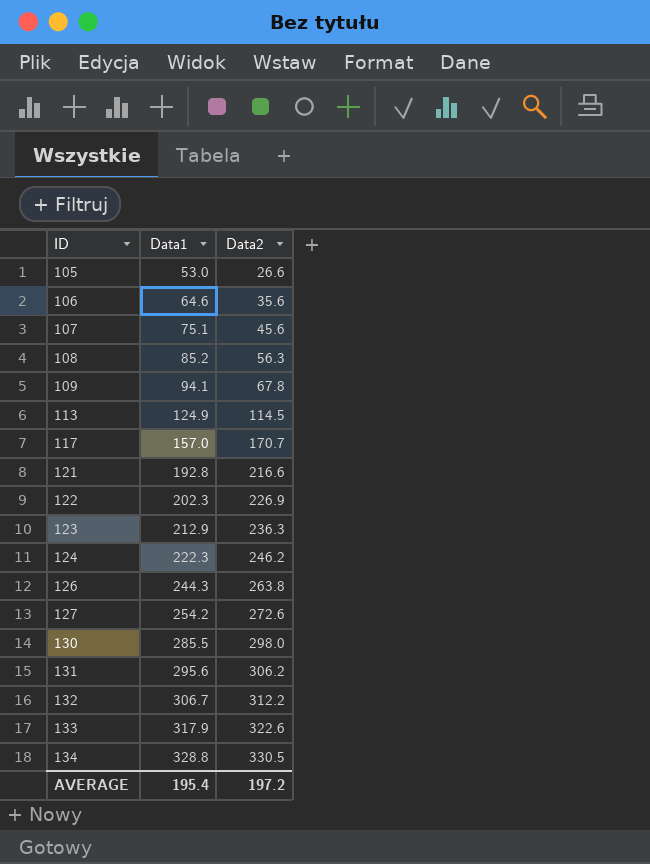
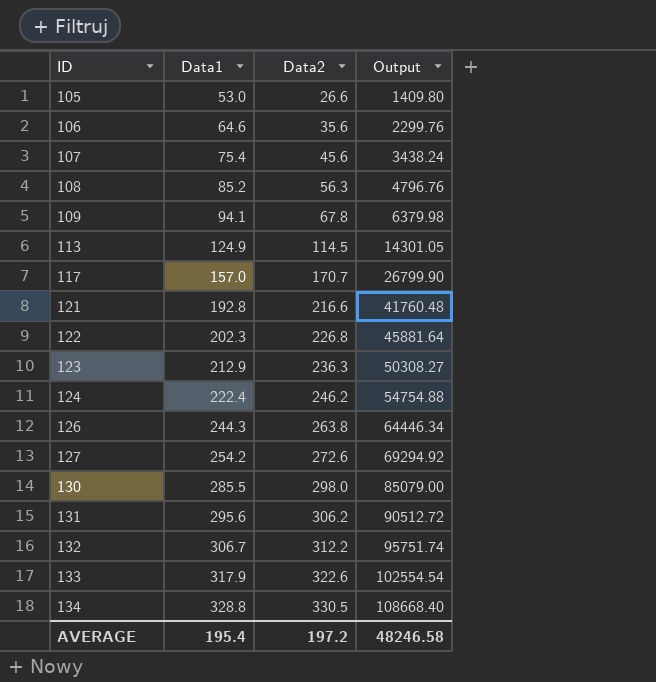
column Output | formula: none -> [Data1] * [Data2]
107 | Data1: 75.1 -> 75.4
122 | Data2: 226.9 -> 226.8
124 | Data1: 222.3 -> 222.4

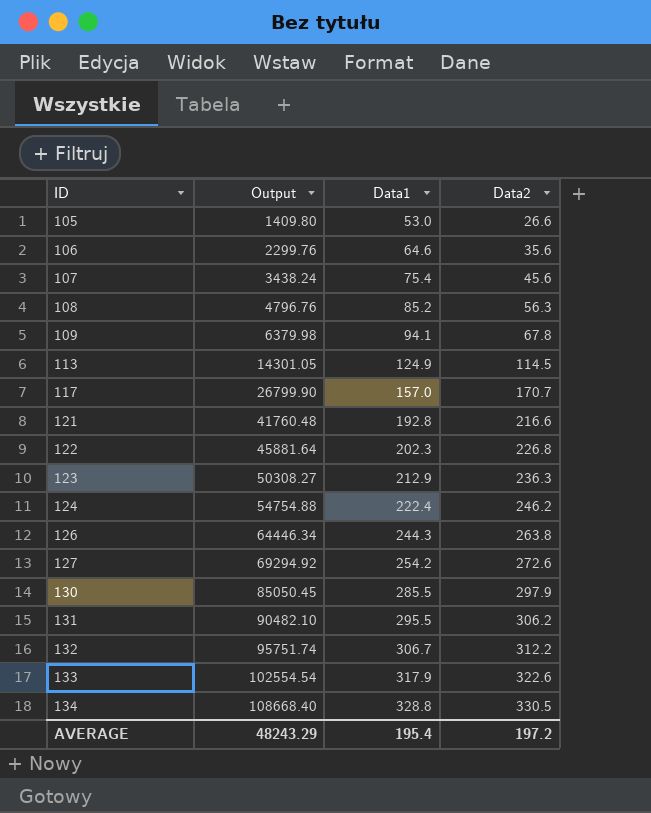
column Output | position: 4 -> 2
130 | Output: 85079.00 -> 85050.45
130 | Data2: 298.0 -> 297.9
131 | Output: 90512.72 -> 90482.10
131 | Data1: 295.6 -> 295.5
AVERAGE | Output: 48246.58 -> 48243.29

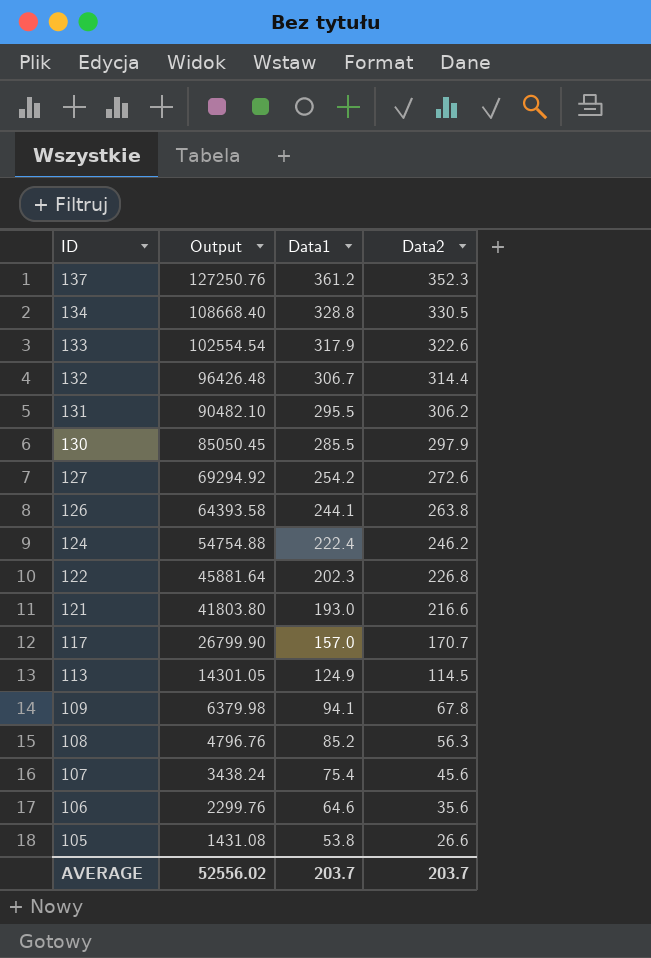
row order: ID ascending -> ID descending
row 123: 50308.27 | 212.9 | 236.3 -> none
row 137: none -> 127250.76 | 361.2 | 352.3
132 | Output: 95751.74 -> 96426.48
132 | Data2: 312.2 -> 314.4
126 | Output: 64446.34 -> 64393.58
126 | Data1: 244.3 -> 244.1
121 | Output: 41760.48 -> 41803.80
121 | Data1: 192.8 -> 193.0
105 | Output: 1409.80 -> 1431.08
105 | Data1: 53.0 -> 53.8
AVERAGE | Output: 48243.29 -> 52556.02
AVERAGE | Data1: 195.4 -> 203.7
AVERAGE | Data2: 197.2 -> 203.7

